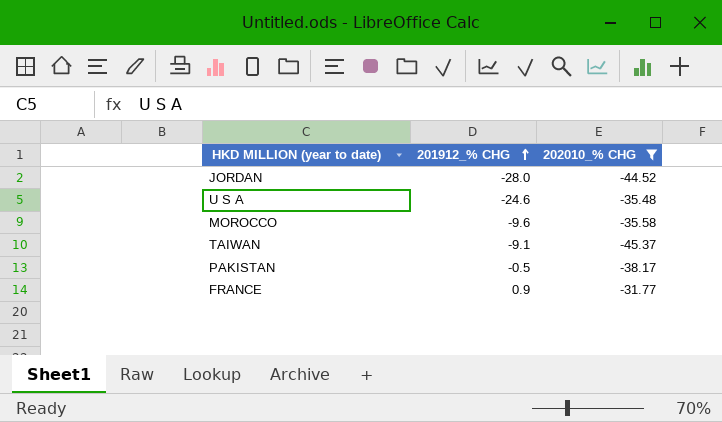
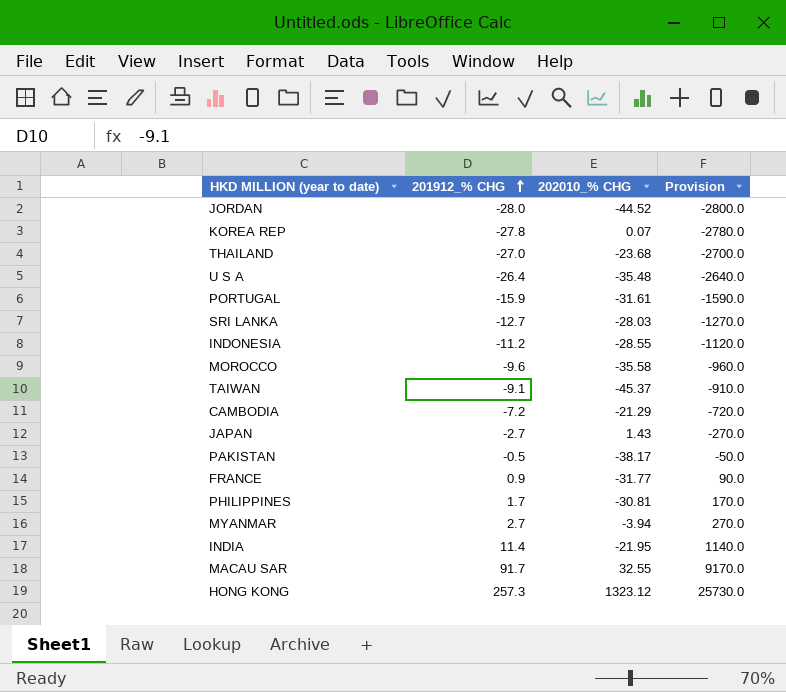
filter: 202010_% CHG <= -31.77 -> none
column Provision | formula: none -> [201912_% CHG] * 100
U S A | 201912_% CHG: -24.6 -> -26.4

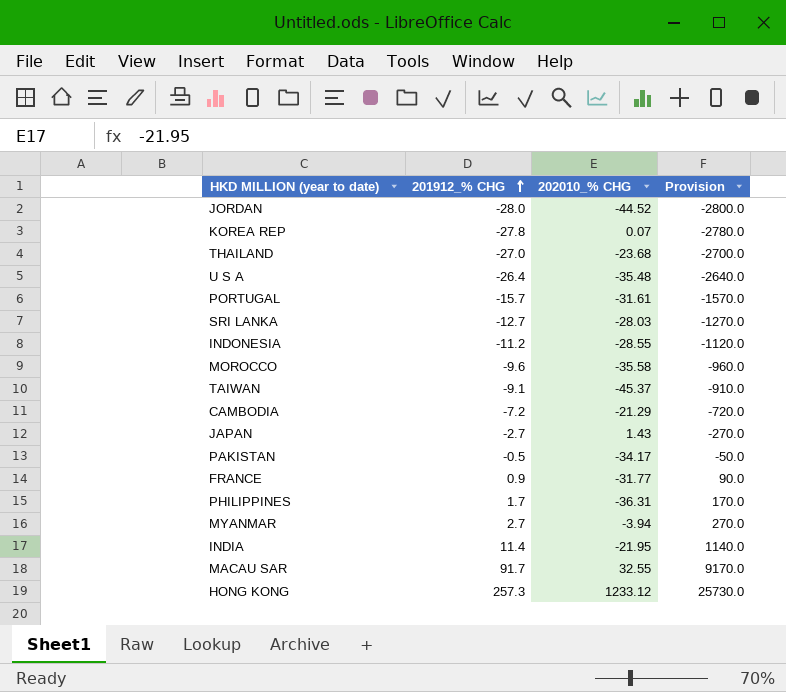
PORTUGAL | 201912_% CHG: -15.9 -> -15.7
PORTUGAL | Provision: -1590.0 -> -1570.0
PAKISTAN | 202010_% CHG: -38.17 -> -34.17
PHILIPPINES | 202010_% CHG: -30.81 -> -36.31
HONG KONG | 202010_% CHG: 1323.12 -> 1233.12

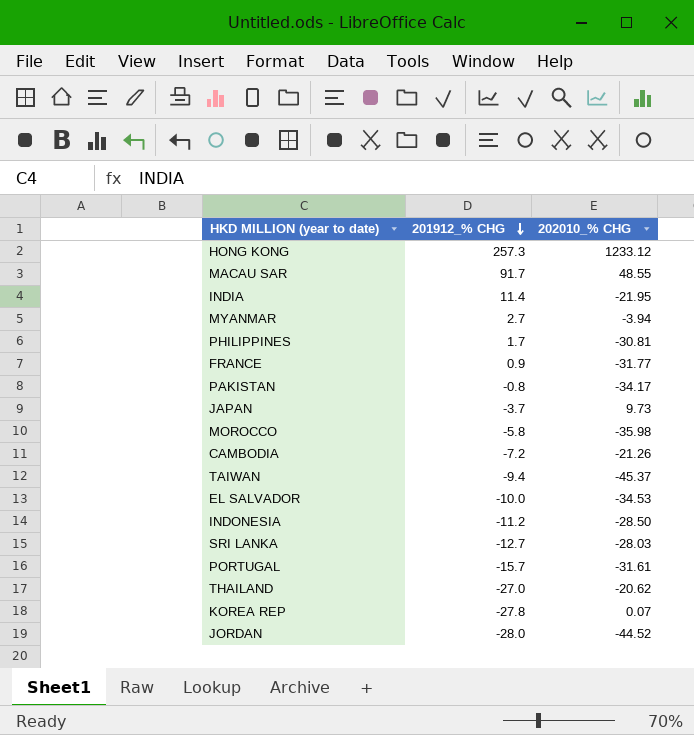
row order: 201912_% CHG ascending -> 201912_% CHG descending
column Provision | formula: [201912_% CHG] * 100 -> none
row U S A: -26.4 | -35.48 | -2640.0 -> none
MACAU SAR | 202010_% CHG: 32.55 -> 48.55
PHILIPPINES | 202010_% CHG: -36.31 -> -30.81
PAKISTAN | 201912_% CHG: -0.5 -> -0.8
JAPAN | 201912_% CHG: -2.7 -> -3.7
JAPAN | 202010_% CHG: 1.43 -> 9.73
MOROCCO | 201912_% CHG: -9.6 -> -5.8
MOROCCO | 202010_% CHG: -35.58 -> -35.98
CAMBODIA | 202010_% CHG: -21.29 -> -21.26
TAIWAN | 201912_% CHG: -9.1 -> -9.4
row EL SALVADOR: none -> -10.0 | -34.53
INDONESIA | 202010_% CHG: -28.55 -> -28.50
THAILAND | 202010_% CHG: -23.68 -> -20.62

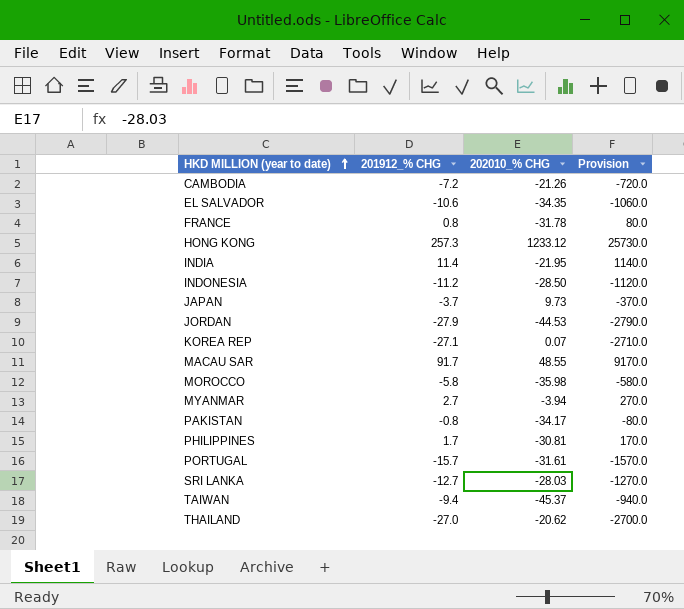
row order: 201912_% CHG descending -> HKD MILLION (year to date) ascending
column Provision | formula: none -> [201912_% CHG] * 100
EL SALVADOR | 201912_% CHG: -10.0 -> -10.6
EL SALVADOR | 202010_% CHG: -34.53 -> -34.35
FRANCE | 201912_% CHG: 0.9 -> 0.8
FRANCE | 202010_% CHG: -31.77 -> -31.78
JORDAN | 201912_% CHG: -28.0 -> -27.9
JORDAN | 202010_% CHG: -44.52 -> -44.53
KOREA REP | 201912_% CHG: -27.8 -> -27.1

